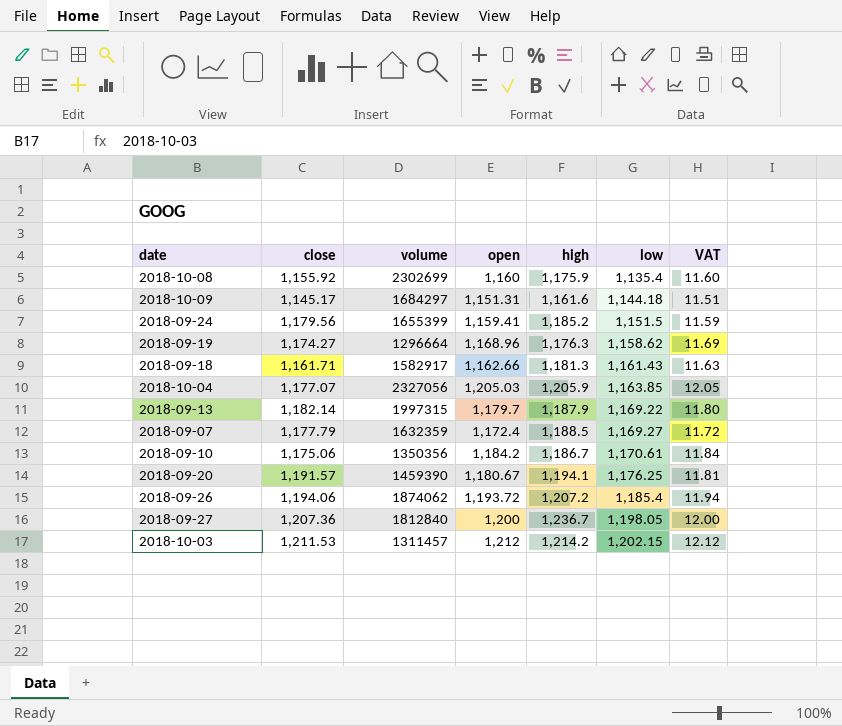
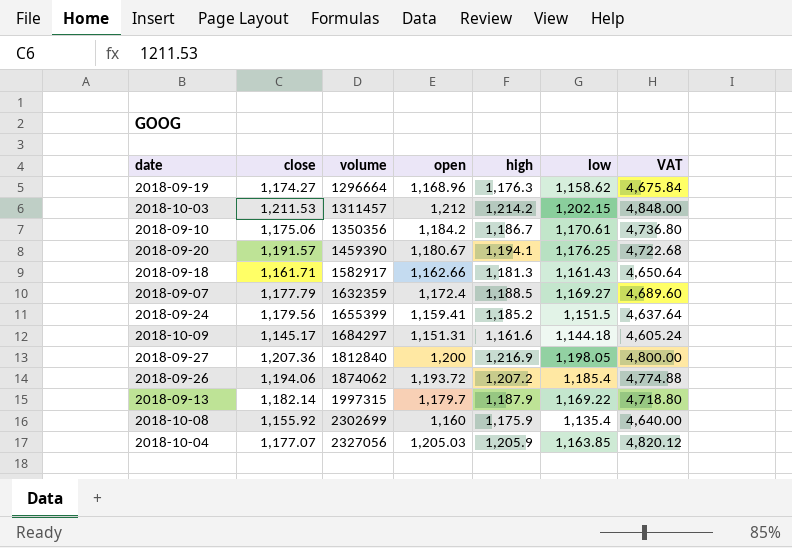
row order: low ascending -> volume ascending
column VAT | formula: [open] * 0.01 -> [open] * 4
2018-09-27 | high: 1,236.7 -> 1,216.9

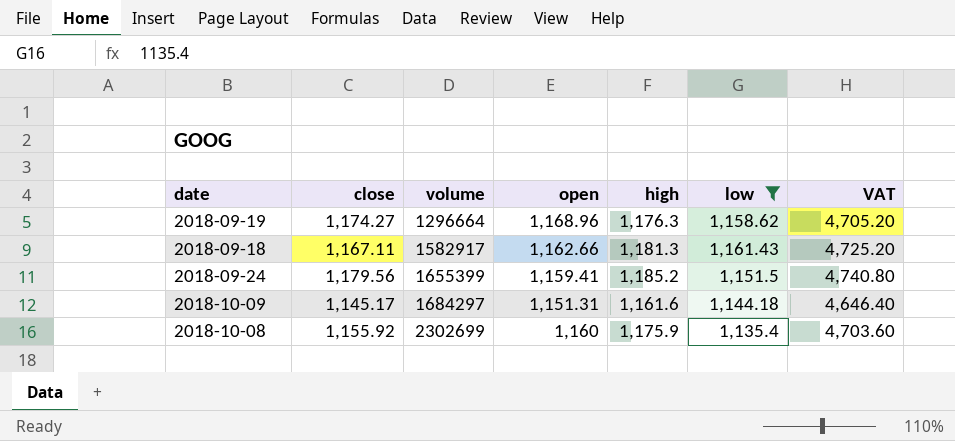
filter: none -> low <= 1,161.43
column VAT | formula: [open] * 4 -> [high] * 4
2018-09-18 | close: 1,161.71 -> 1,167.11

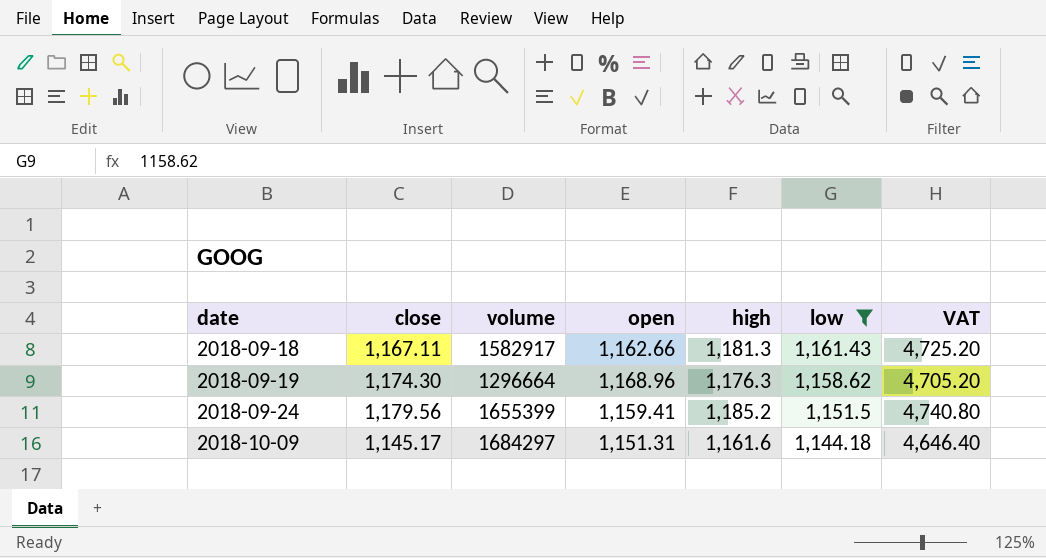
row order: volume ascending -> date ascending
row 2018-10-08: 1,155.92 | 2302699 | 1,160 | 1,175.9 | 1,135.4 | 4,703.60 -> none
2018-09-19 | close: 1,174.27 -> 1,174.30

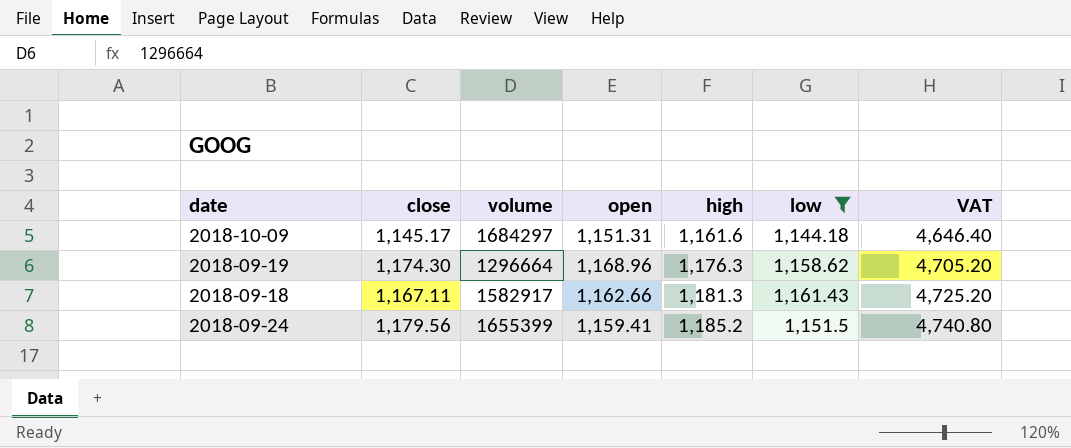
row order: date ascending -> high ascending

